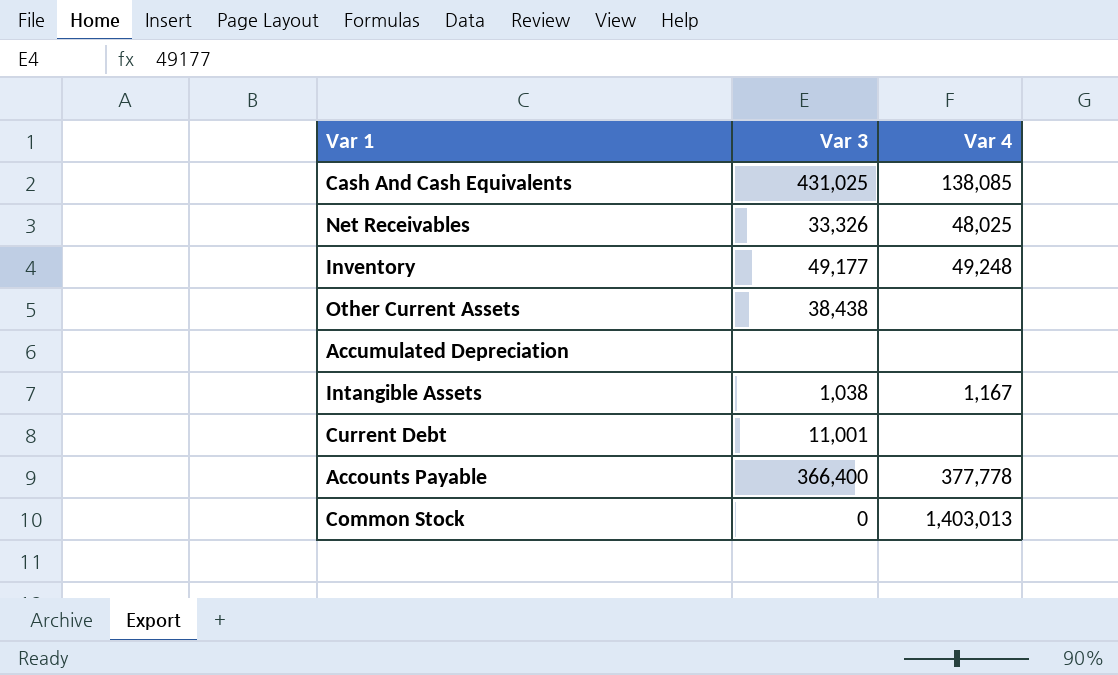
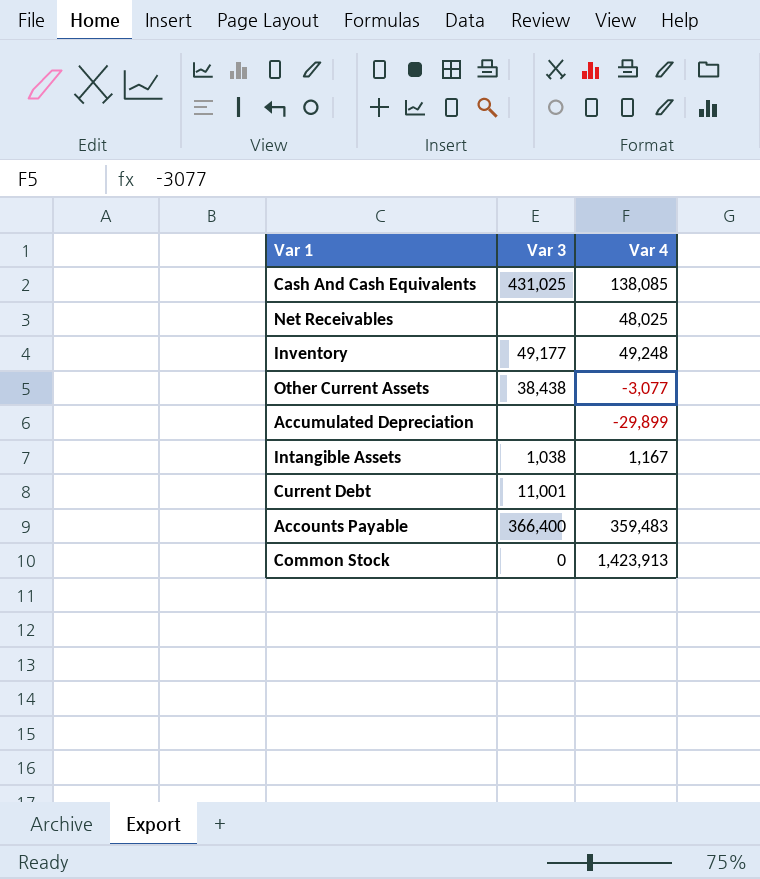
Net Receivables | Var 3: 33,326 -> none
Other Current Assets | Var 4: none -> -3,077
Accumulated Depreciation | Var 4: none -> -29,899
Accounts Payable | Var 4: 377,778 -> 359,483
Common Stock | Var 4: 1,403,013 -> 1,423,913

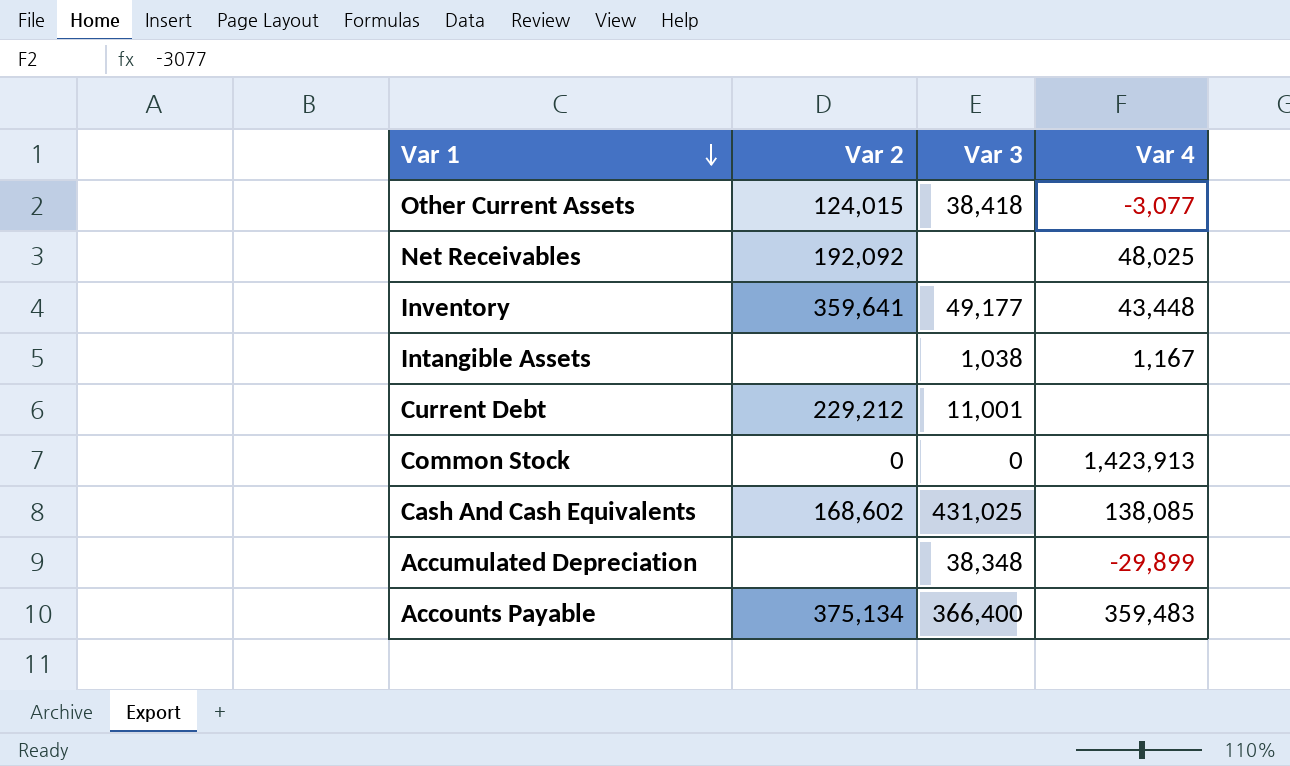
row order: none -> Var 1 descending
column Var 2 | position: none -> 2
Other Current Assets | Var 3: 38,438 -> 38,418
Inventory | Var 4: 49,248 -> 43,448
Accumulated Depreciation | Var 3: none -> 38,348

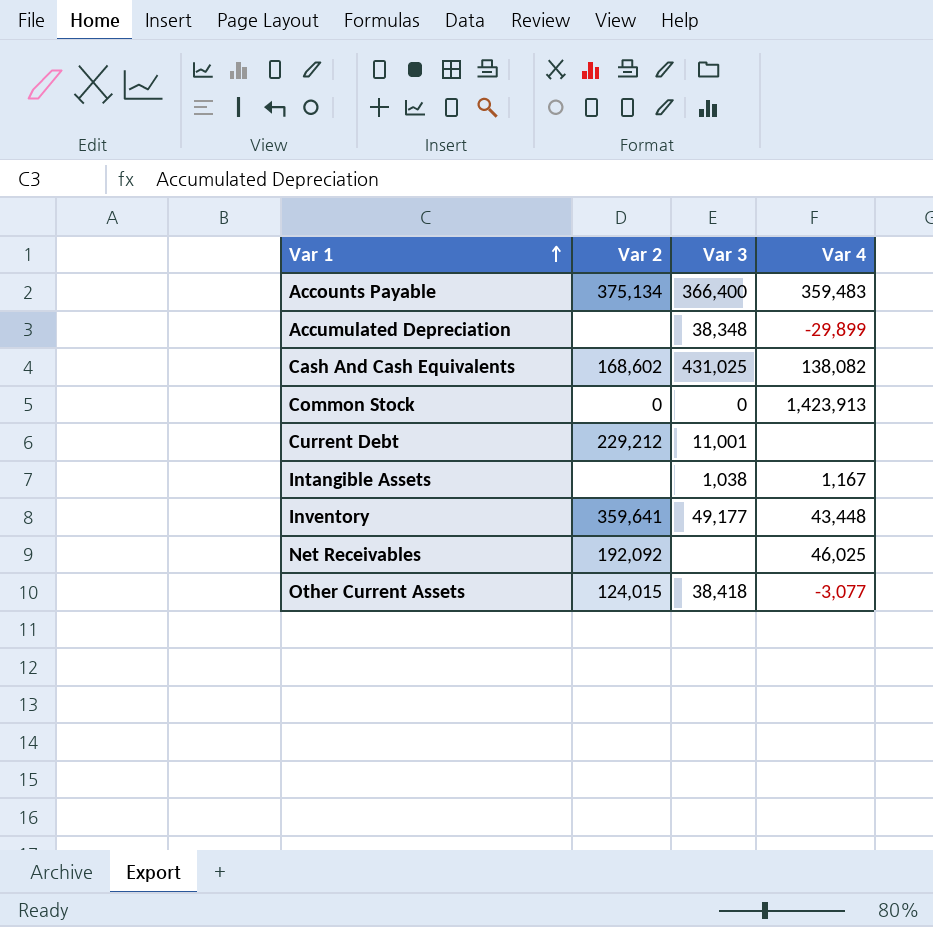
row order: Var 1 descending -> Var 1 ascending
Cash And Cash Equivalents | Var 4: 138,085 -> 138,082
Net Receivables | Var 4: 48,025 -> 46,025

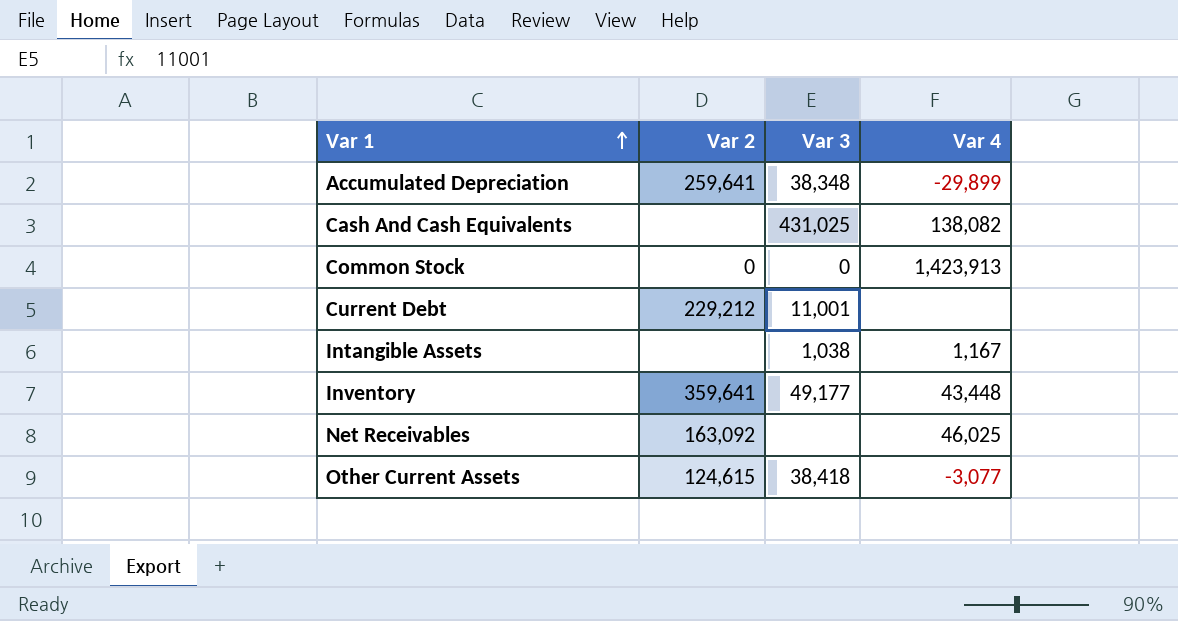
row Accounts Payable: 375,134 | 366,400 | 359,483 -> none
Accumulated Depreciation | Var 2: none -> 259,641
Cash And Cash Equivalents | Var 2: 168,602 -> none
Net Receivables | Var 2: 192,092 -> 163,092
Other Current Assets | Var 2: 124,015 -> 124,615

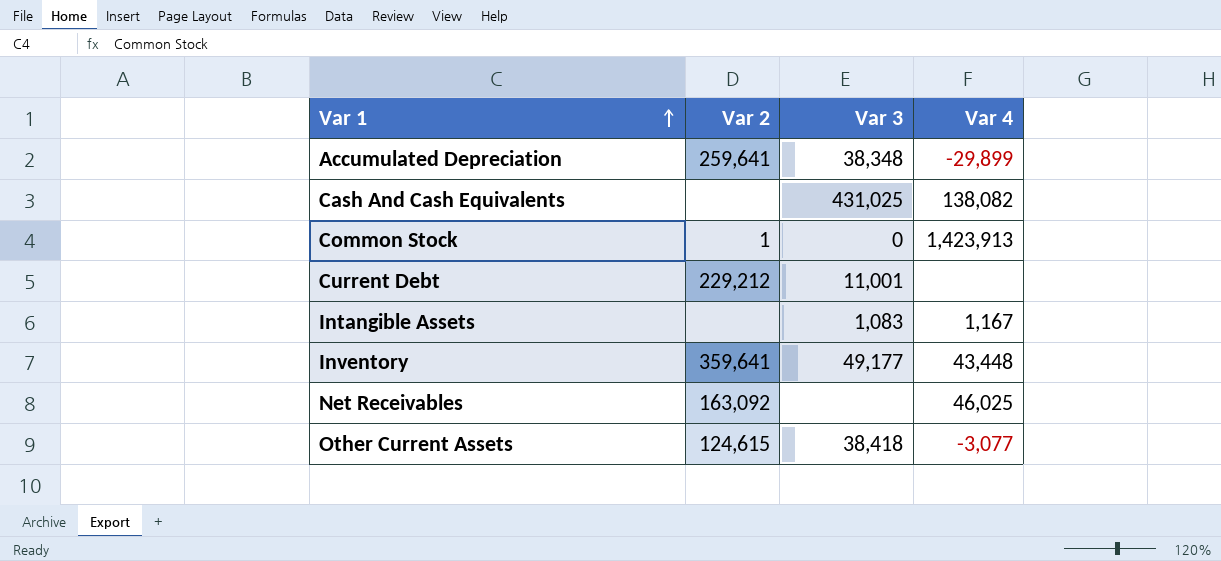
Common Stock | Var 2: 0 -> 1
Intangible Assets | Var 3: 1,038 -> 1,083

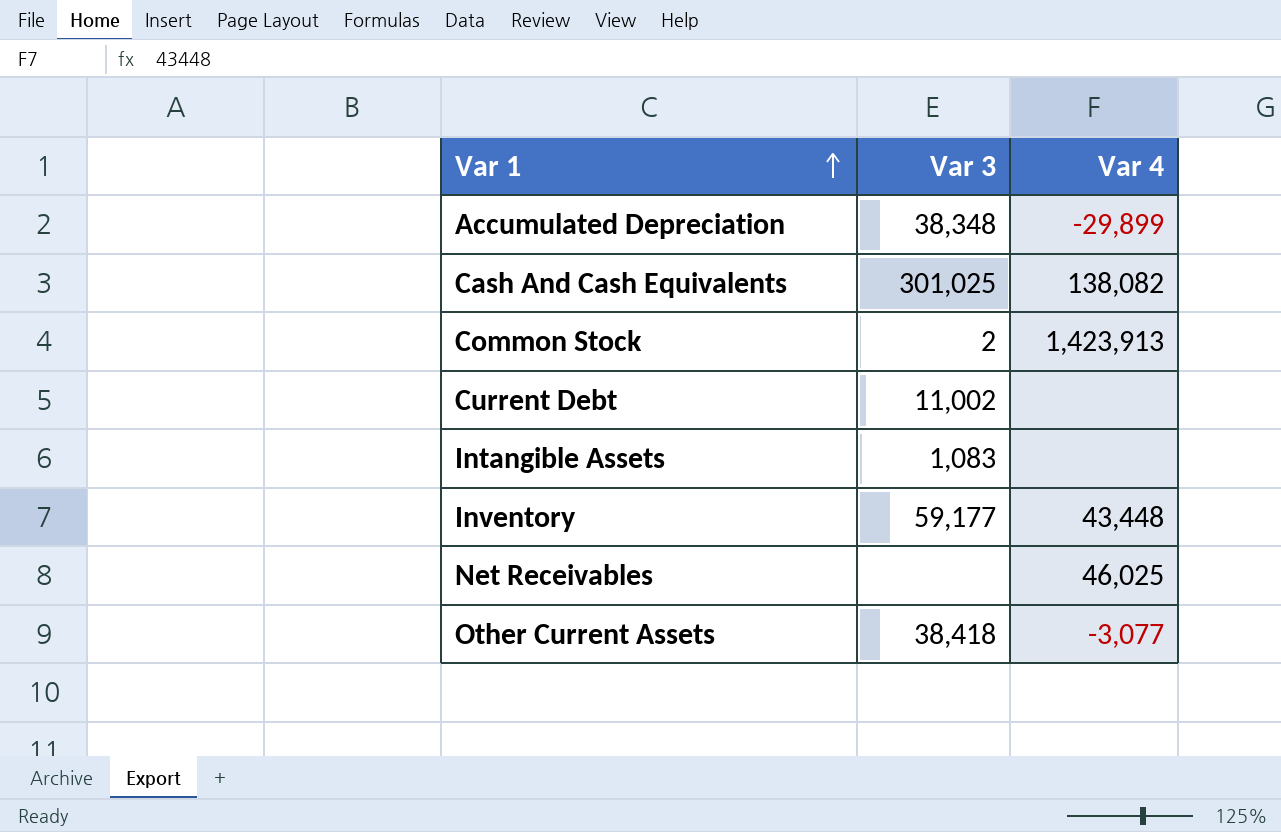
column Var 2 | position: 2 -> none
Cash And Cash Equivalents | Var 3: 431,025 -> 301,025
Common Stock | Var 3: 0 -> 2
Current Debt | Var 3: 11,001 -> 11,002
Intangible Assets | Var 4: 1,167 -> none
Inventory | Var 3: 49,177 -> 59,177

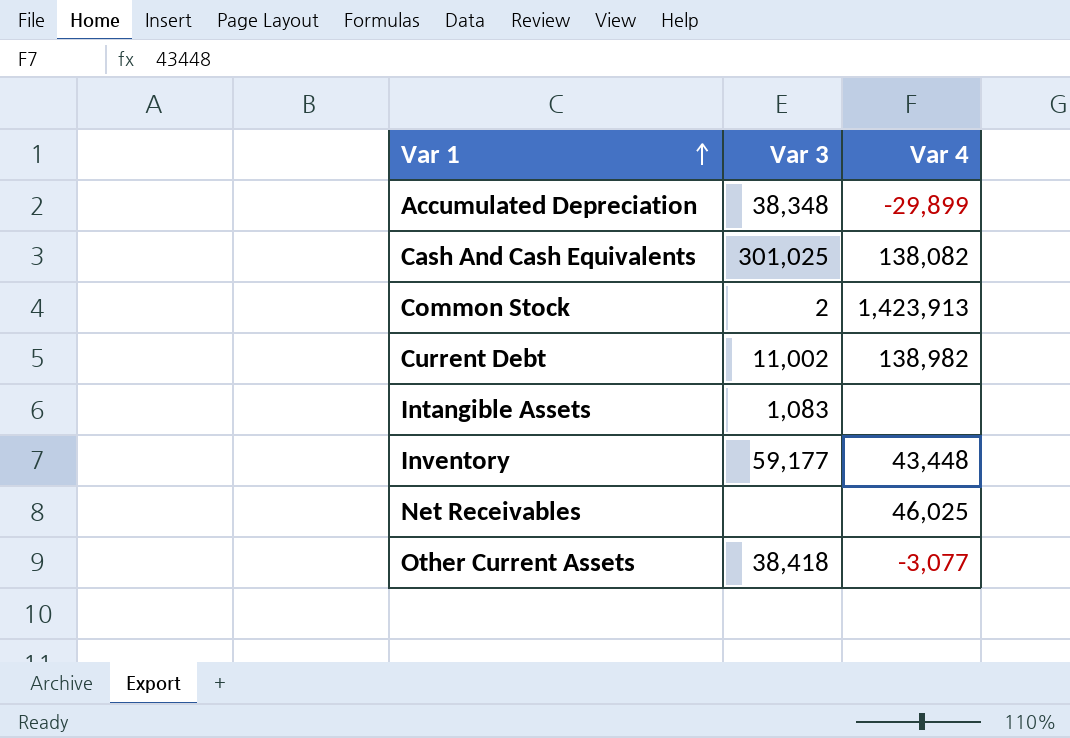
Current Debt | Var 4: none -> 138,982

